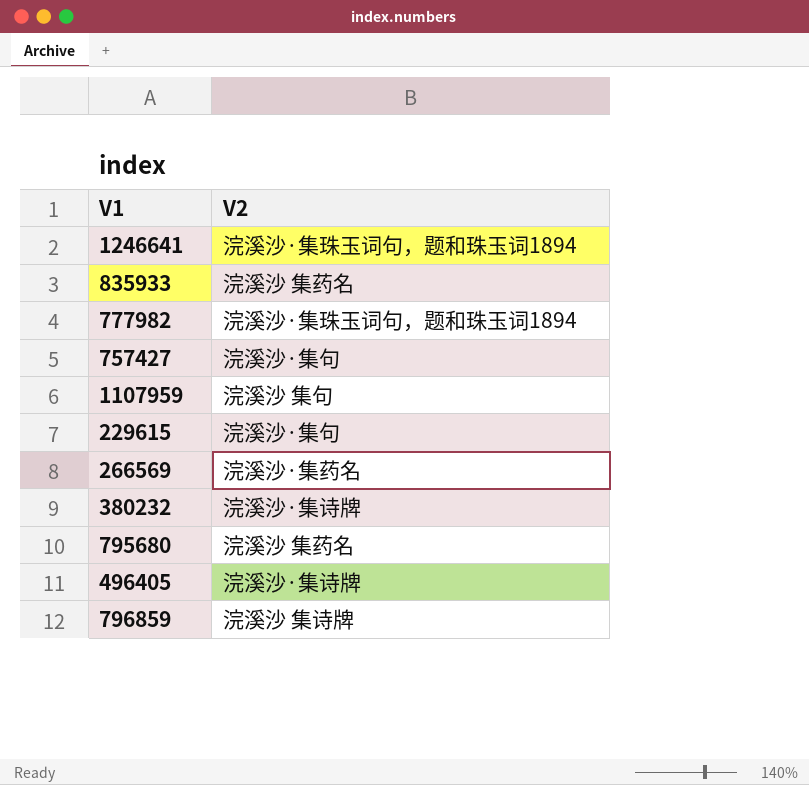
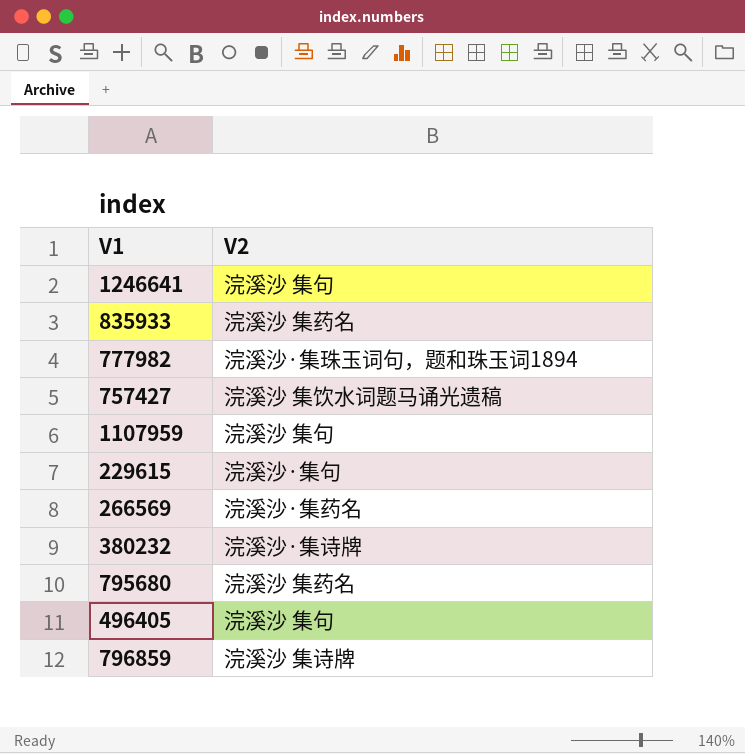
1246641 | V2: 浣溪沙·集珠玉词句，题和珠玉词1894 -> 浣溪沙 集句
757427 | V2: 浣溪沙·集句 -> 浣溪沙 集饮水词题马诵光遗稿
496405 | V2: 浣溪沙·集诗牌 -> 浣溪沙 集句

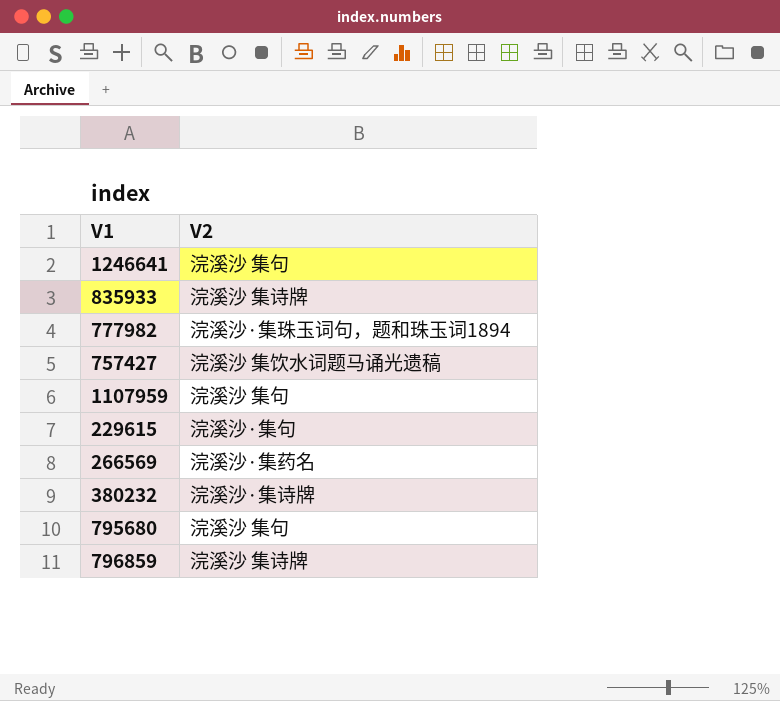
row 496405: 浣溪沙 集句 -> none
835933 | V2: 浣溪沙 集药名 -> 浣溪沙 集诗牌
795680 | V2: 浣溪沙 集药名 -> 浣溪沙 集句

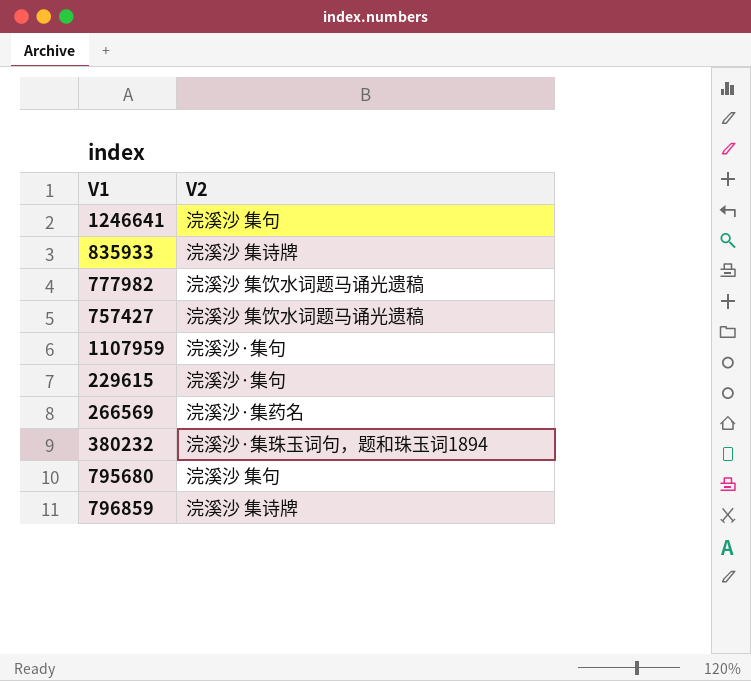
777982 | V2: 浣溪沙·集珠玉词句，题和珠玉词1894 -> 浣溪沙 集饮水词题马诵光遗稿
1107959 | V2: 浣溪沙 集句 -> 浣溪沙·集句
380232 | V2: 浣溪沙·集诗牌 -> 浣溪沙·集珠玉词句，题和珠玉词1894

